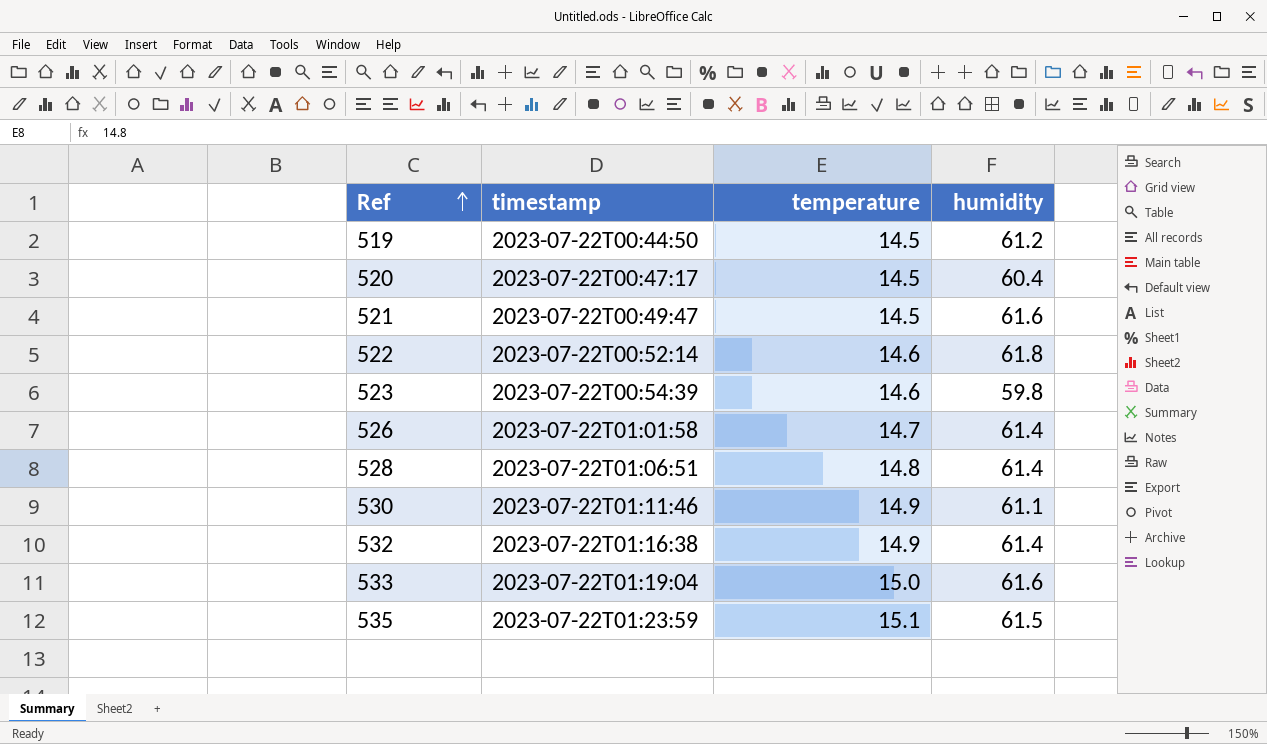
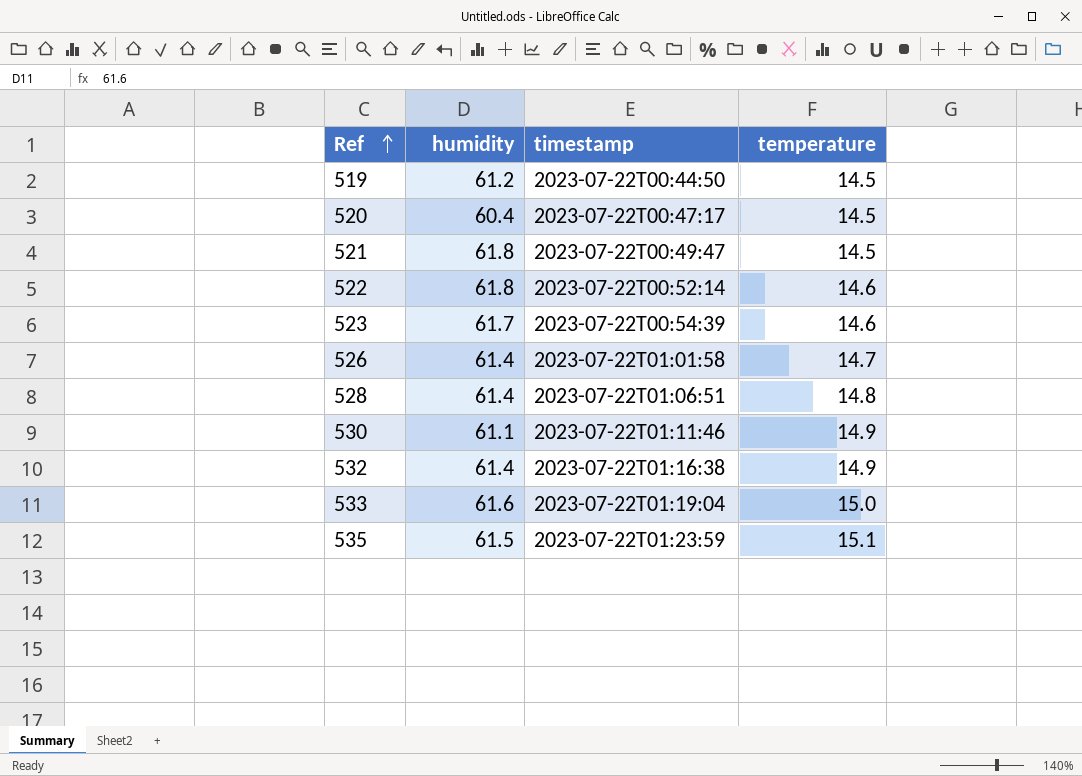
column humidity | position: 4 -> 2
521 | humidity: 61.6 -> 61.8
523 | humidity: 59.8 -> 61.7

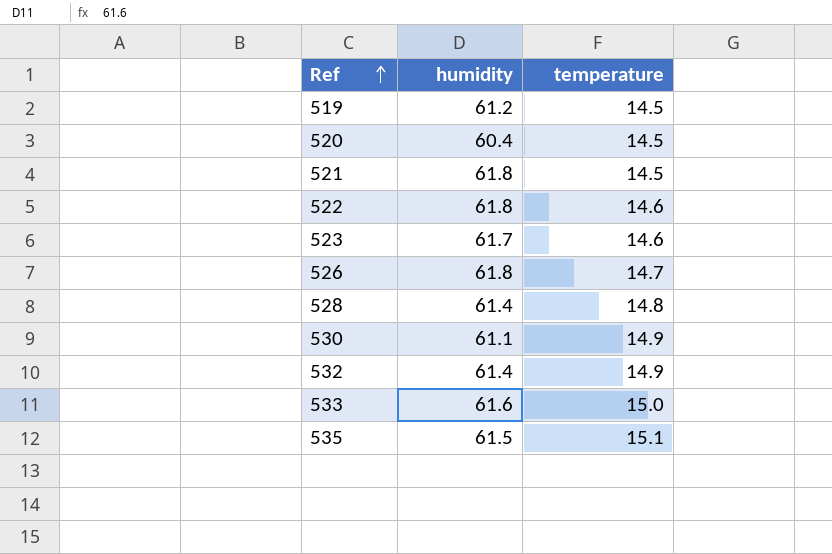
column timestamp | position: 3 -> none
526 | humidity: 61.4 -> 61.8

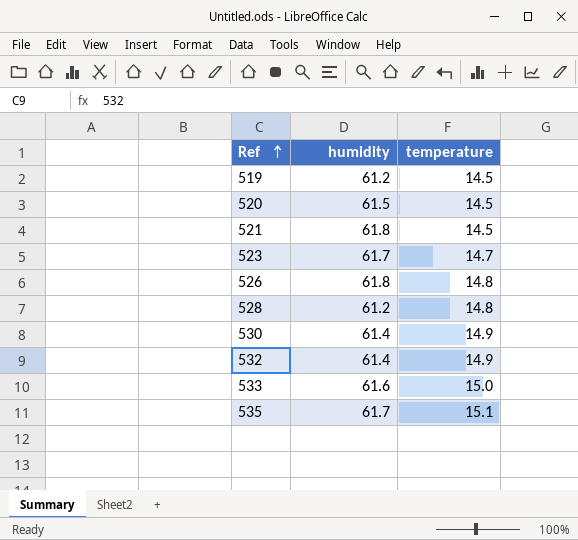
row 522: 61.8 | 14.6 -> none
520 | humidity: 60.4 -> 61.5
523 | temperature: 14.6 -> 14.7
526 | temperature: 14.7 -> 14.8
528 | humidity: 61.4 -> 61.2
530 | humidity: 61.1 -> 61.4
535 | humidity: 61.5 -> 61.7

